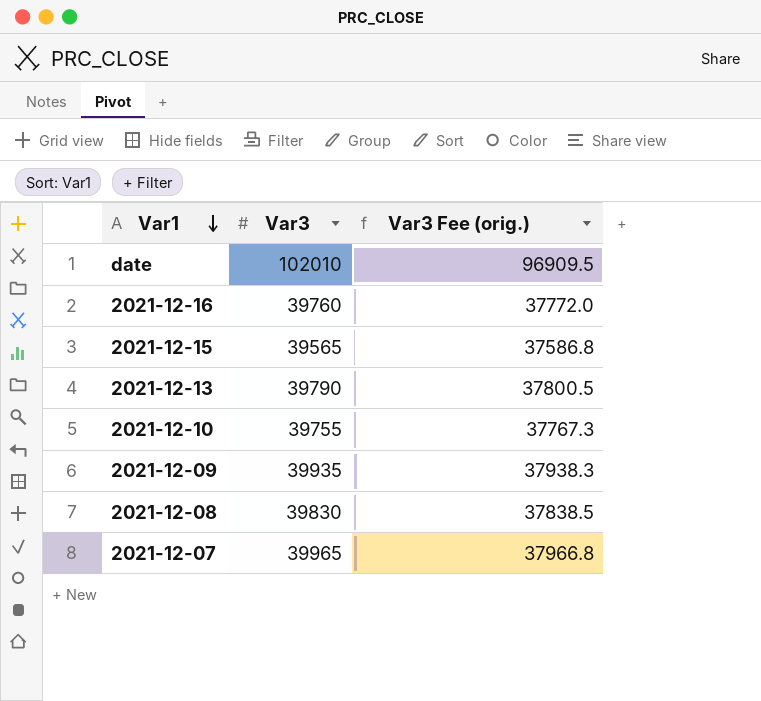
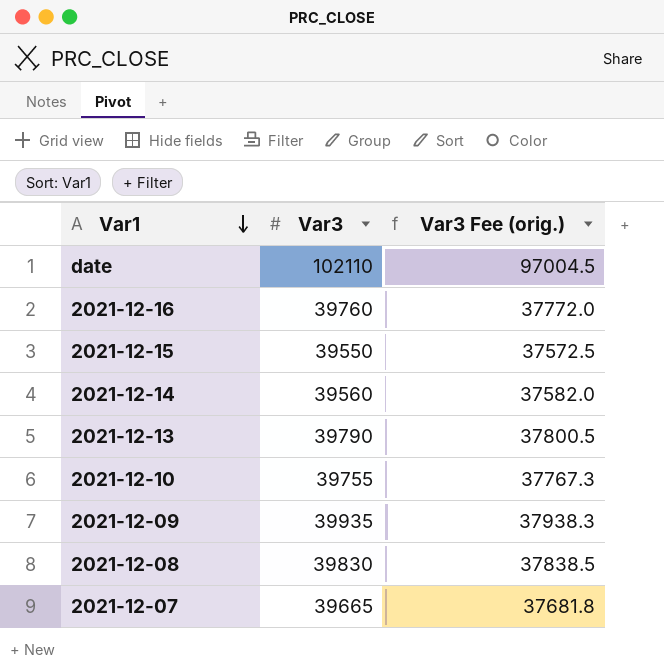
date | Var3: 102010 -> 102110
date | Var3 Fee (orig.): 96909.5 -> 97004.5
2021-12-15 | Var3: 39565 -> 39550
2021-12-15 | Var3 Fee (orig.): 37586.8 -> 37572.5
row 2021-12-14: none -> 39560 | 37582.0
2021-12-07 | Var3: 39965 -> 39665
2021-12-07 | Var3 Fee (orig.): 37966.8 -> 37681.8

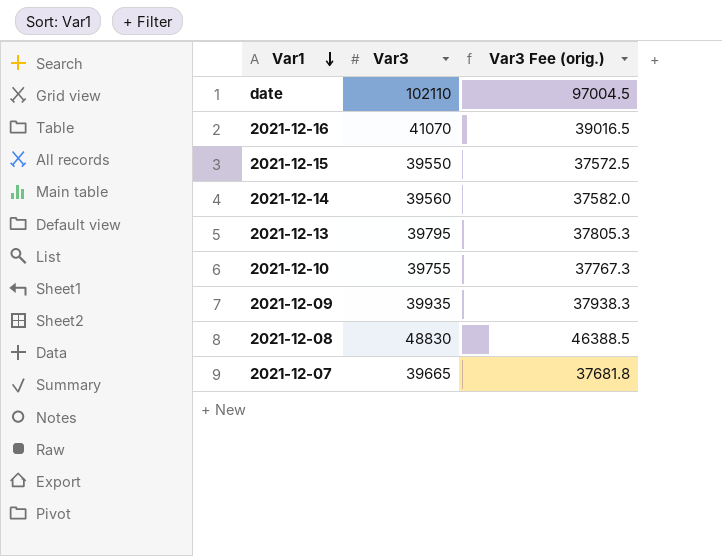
2021-12-16 | Var3: 39760 -> 41070
2021-12-16 | Var3 Fee (orig.): 37772.0 -> 39016.5
2021-12-13 | Var3: 39790 -> 39795
2021-12-13 | Var3 Fee (orig.): 37800.5 -> 37805.3
2021-12-08 | Var3: 39830 -> 48830
2021-12-08 | Var3 Fee (orig.): 37838.5 -> 46388.5

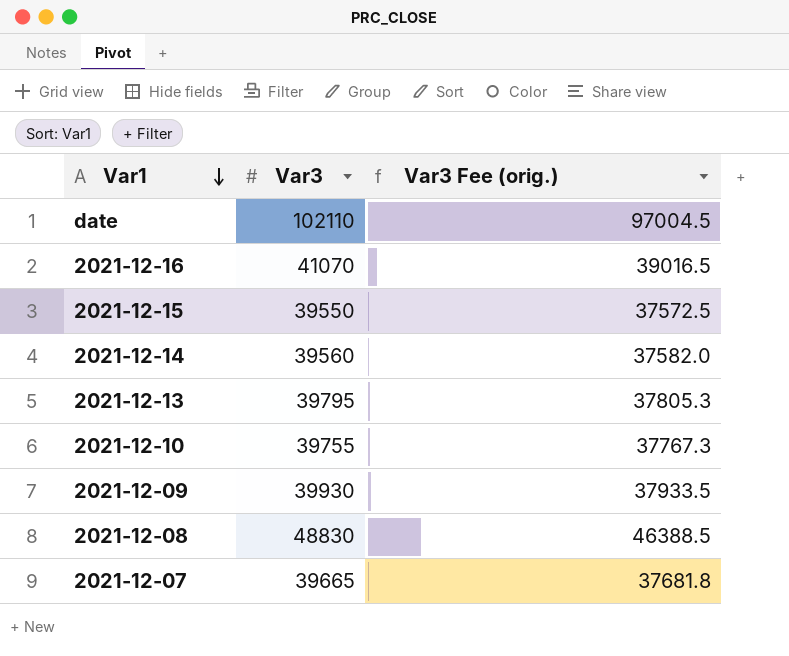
2021-12-09 | Var3: 39935 -> 39930
2021-12-09 | Var3 Fee (orig.): 37938.3 -> 37933.5

